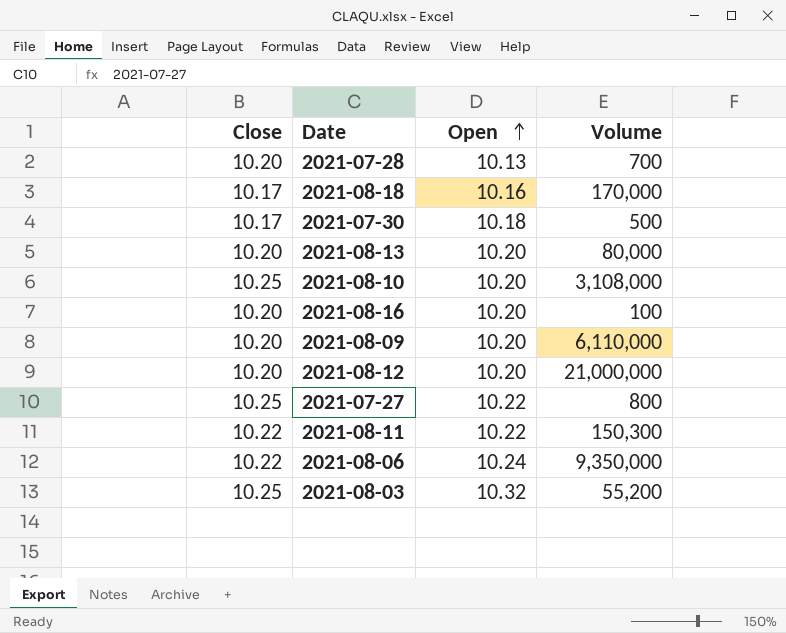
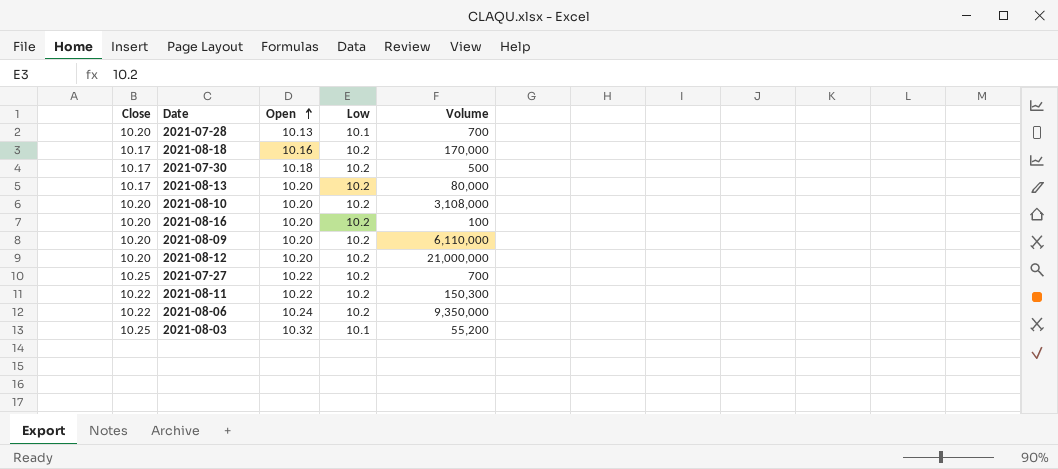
column Low | position: none -> 4
2021-08-13 | Close: 10.20 -> 10.17
2021-08-10 | Close: 10.25 -> 10.20
2021-07-27 | Volume: 800 -> 700

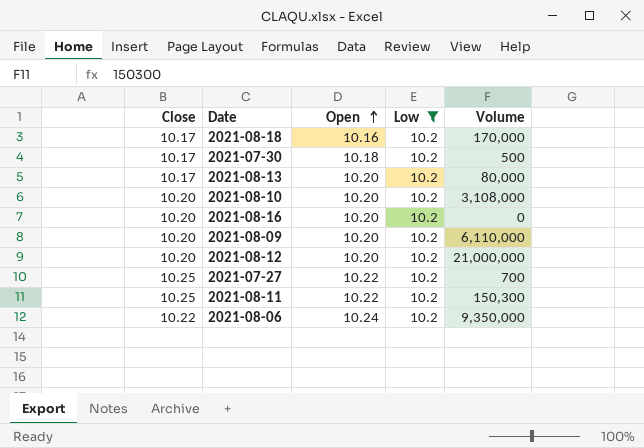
filter: none -> Low = 10.2
2021-08-16 | Volume: 100 -> 0
2021-08-11 | Close: 10.22 -> 10.25

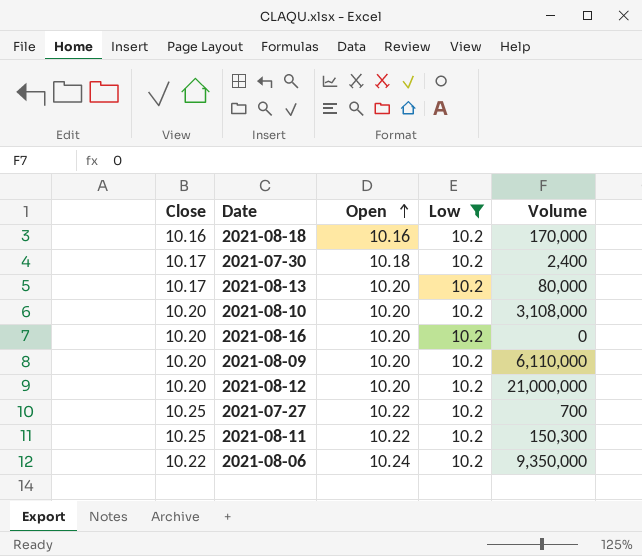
2021-08-18 | Close: 10.17 -> 10.16
2021-07-30 | Volume: 500 -> 2,400

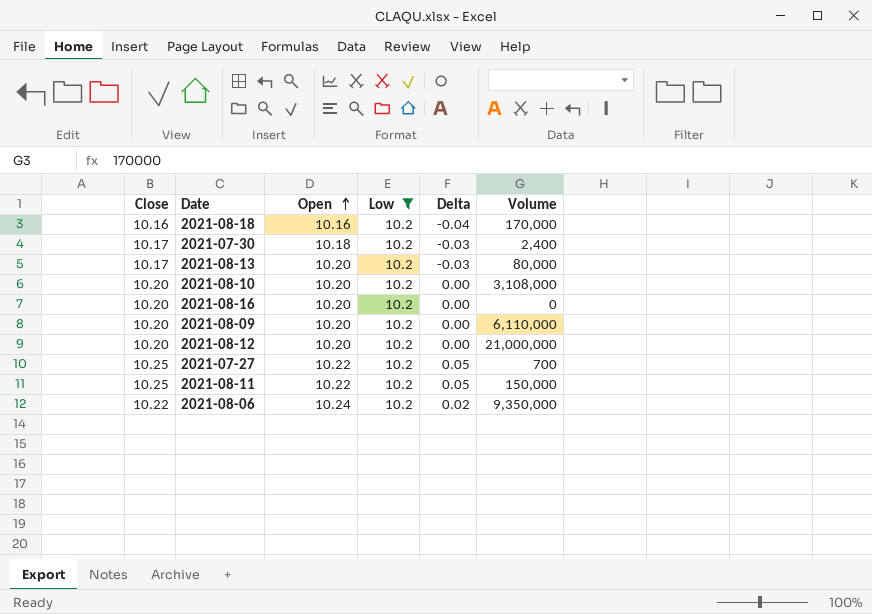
column Delta | formula: none -> [Close] - [Low]
2021-08-11 | Volume: 150,300 -> 150,000

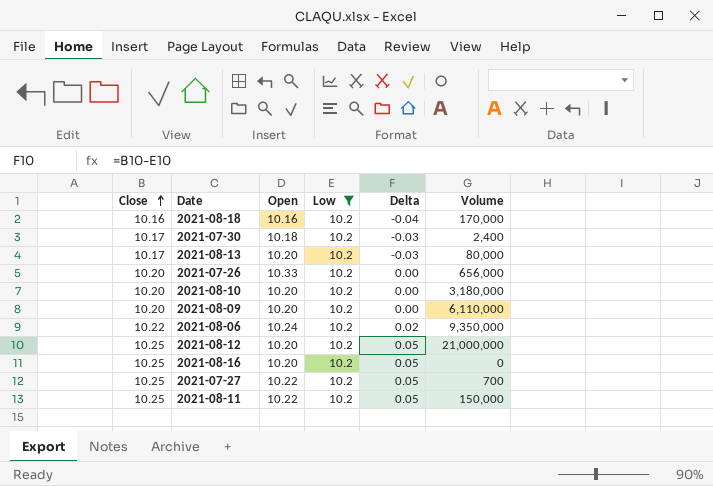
row order: Open ascending -> Close ascending
row 2021-07-26: none -> 10.20 | 10.33 | 10.2 | 0.00 | 656,000
2021-08-10 | Volume: 3,108,000 -> 3,180,000
2021-08-12 | Close: 10.20 -> 10.25
2021-08-12 | Delta: 0.00 -> 0.05
2021-08-16 | Close: 10.20 -> 10.25
2021-08-16 | Delta: 0.00 -> 0.05

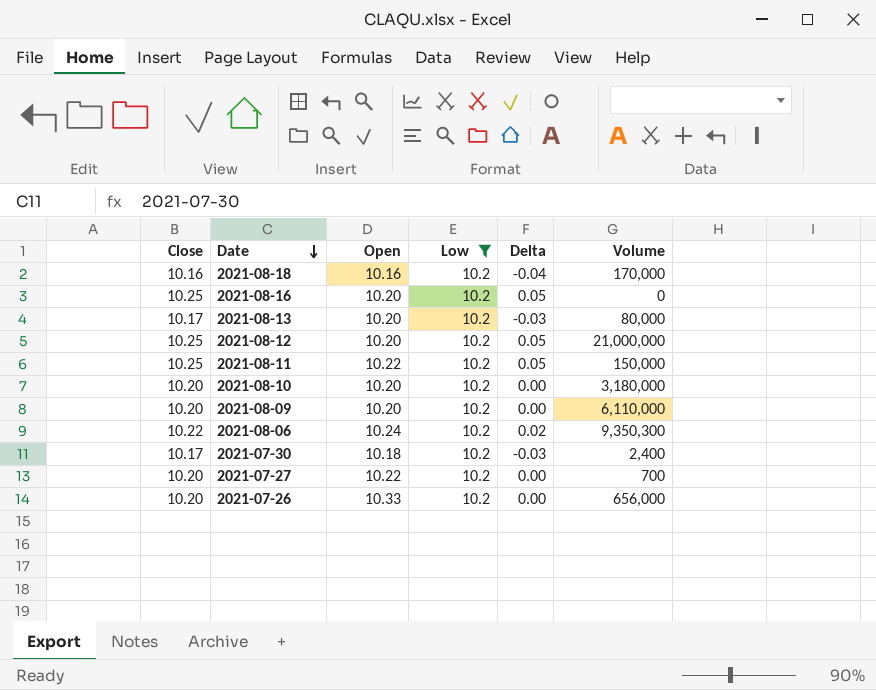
row order: Close ascending -> Date descending
2021-08-06 | Volume: 9,350,000 -> 9,350,300
2021-07-27 | Close: 10.25 -> 10.20
2021-07-27 | Delta: 0.05 -> 0.00

